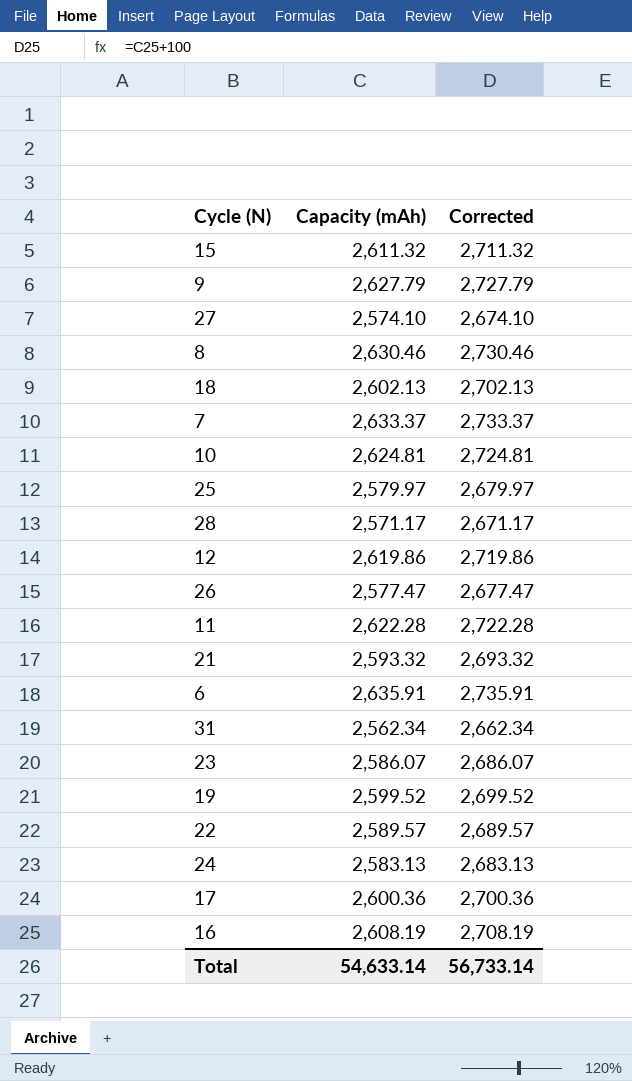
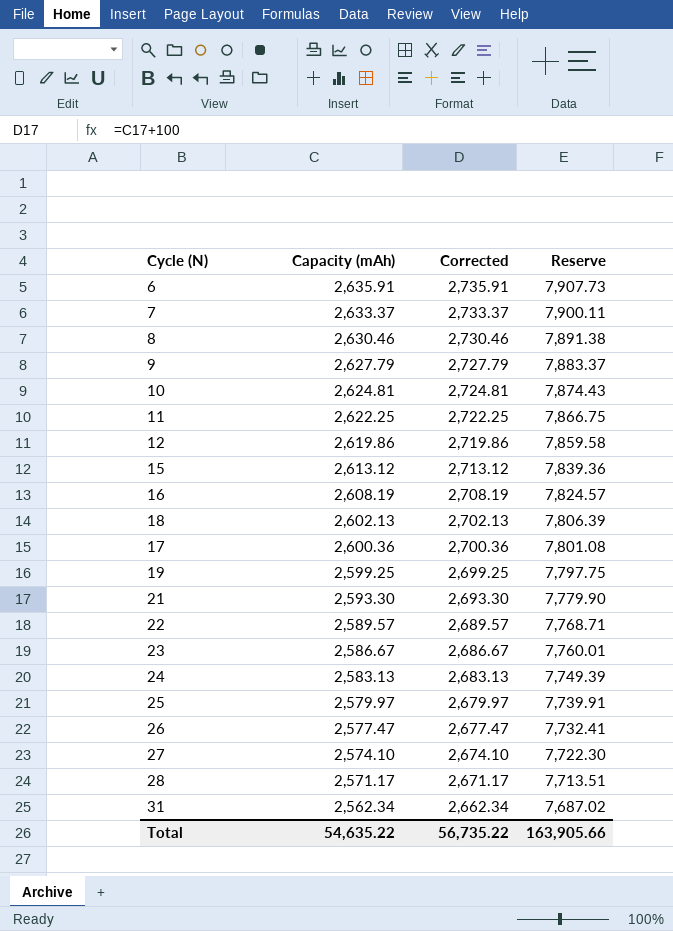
row order: none -> Capacity (mAh) descending
column Reserve | formula: none -> [Capacity (mAh)] * 3
11 | Capacity (mAh): 2,622.28 -> 2,622.25
11 | Corrected: 2,722.28 -> 2,722.25
15 | Capacity (mAh): 2,611.32 -> 2,613.12
15 | Corrected: 2,711.32 -> 2,713.12
19 | Capacity (mAh): 2,599.52 -> 2,599.25
19 | Corrected: 2,699.52 -> 2,699.25
21 | Capacity (mAh): 2,593.32 -> 2,593.30
21 | Corrected: 2,693.32 -> 2,693.30
23 | Capacity (mAh): 2,586.07 -> 2,586.67
23 | Corrected: 2,686.07 -> 2,686.67
Total | Capacity (mAh): 54,633.14 -> 54,635.22
Total | Corrected: 56,733.14 -> 56,735.22

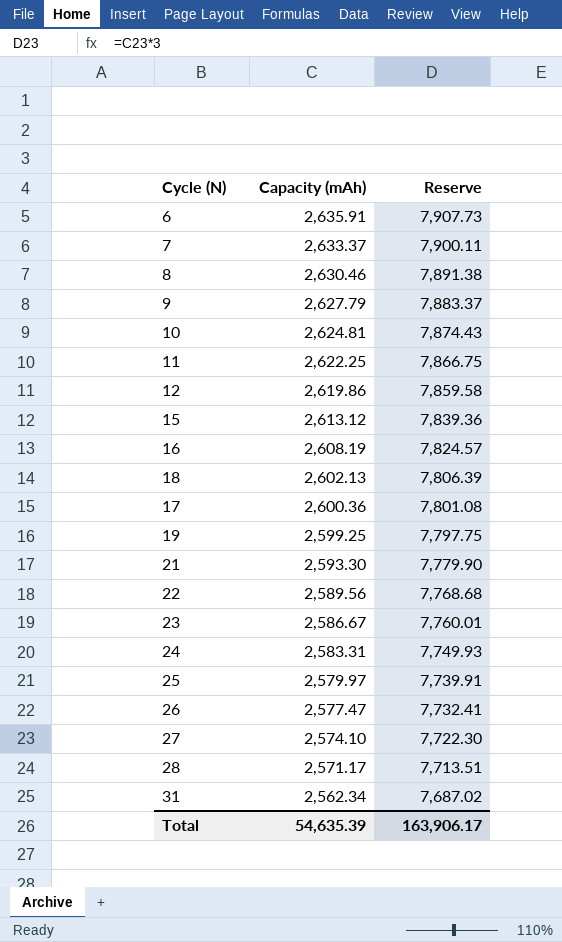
column Corrected | formula: [Capacity (mAh)] + 100 -> none
22 | Capacity (mAh): 2,589.57 -> 2,589.56
22 | Reserve: 7,768.71 -> 7,768.68
24 | Capacity (mAh): 2,583.13 -> 2,583.31
24 | Reserve: 7,749.39 -> 7,749.93
Total | Capacity (mAh): 54,635.22 -> 54,635.39
Total | Reserve: 163,905.66 -> 163,906.17

